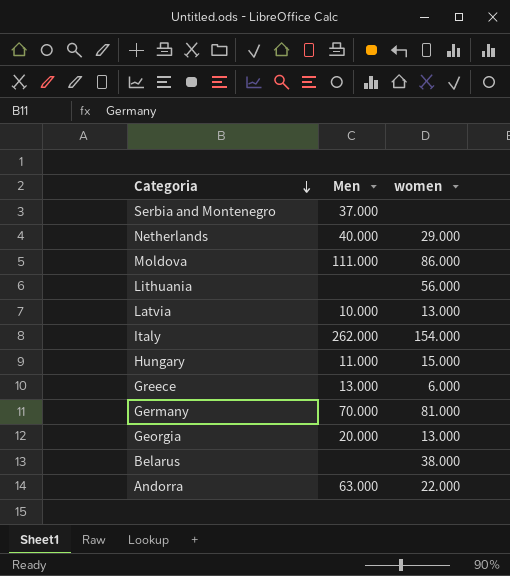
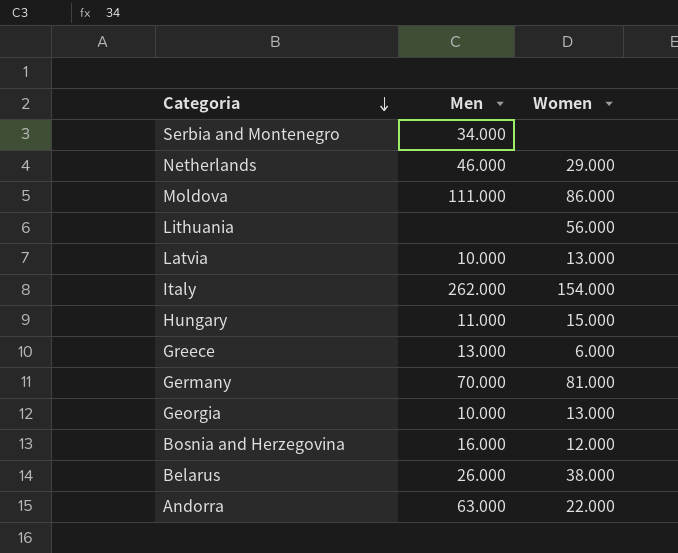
column name: women -> Women
Serbia and Montenegro | Men: 37.000 -> 34.000
Netherlands | Men: 40.000 -> 46.000
Georgia | Men: 20.000 -> 10.000
row Bosnia and Herzegovina: none -> 16.000 | 12.000
Belarus | Men: none -> 26.000

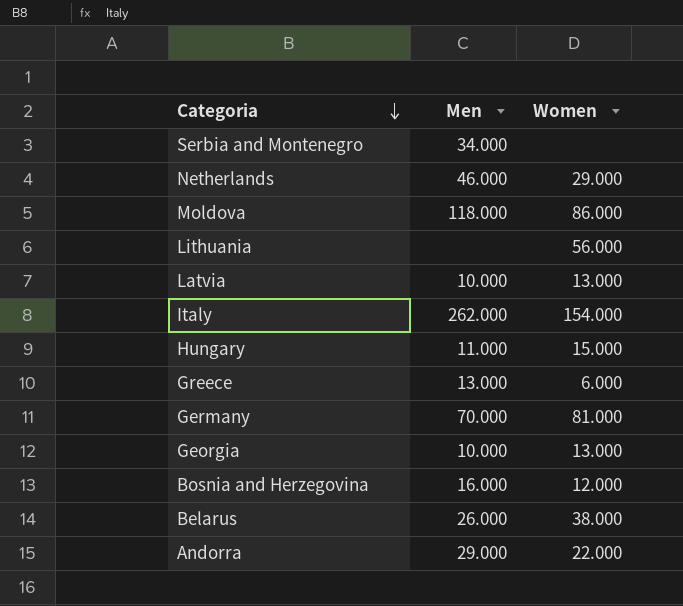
Moldova | Men: 111.000 -> 118.000
Andorra | Men: 63.000 -> 29.000

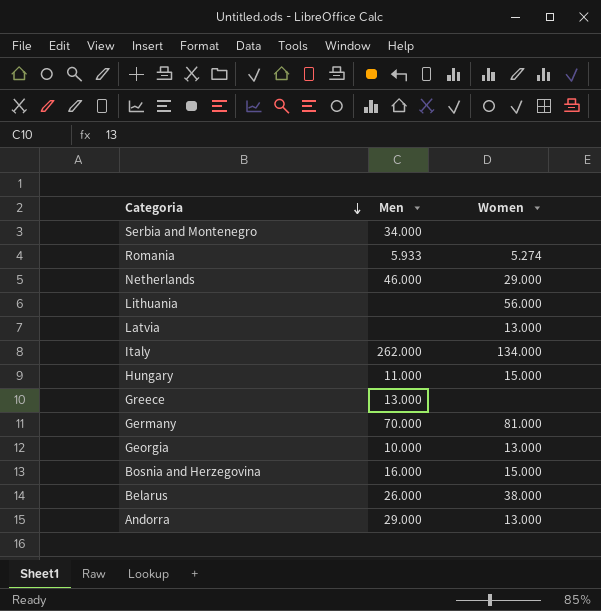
row Moldova: 118.000 | 86.000 -> none
row Romania: none -> 5.933 | 5.274
Latvia | Men: 10.000 -> none
Italy | Women: 154.000 -> 134.000
Greece | Women: 6.000 -> none
Bosnia and Herzegovina | Women: 12.000 -> 15.000
Andorra | Women: 22.000 -> 13.000

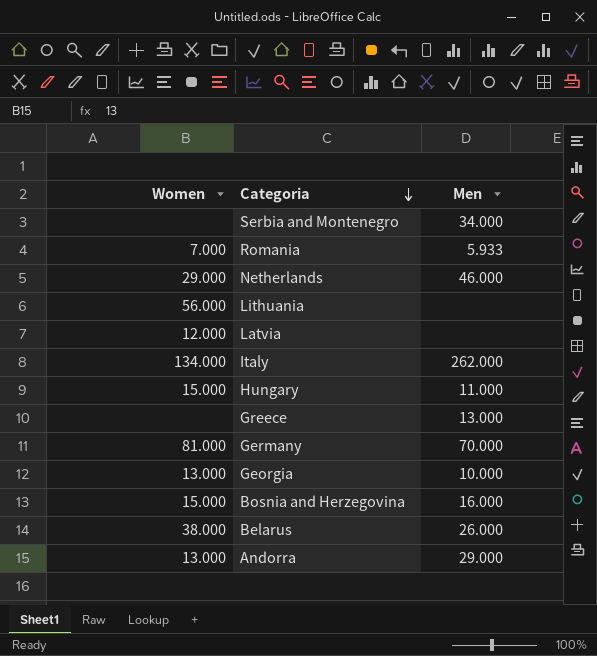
column Women | position: 3 -> 1
Romania | Women: 5.274 -> 7.000
Latvia | Women: 13.000 -> 12.000

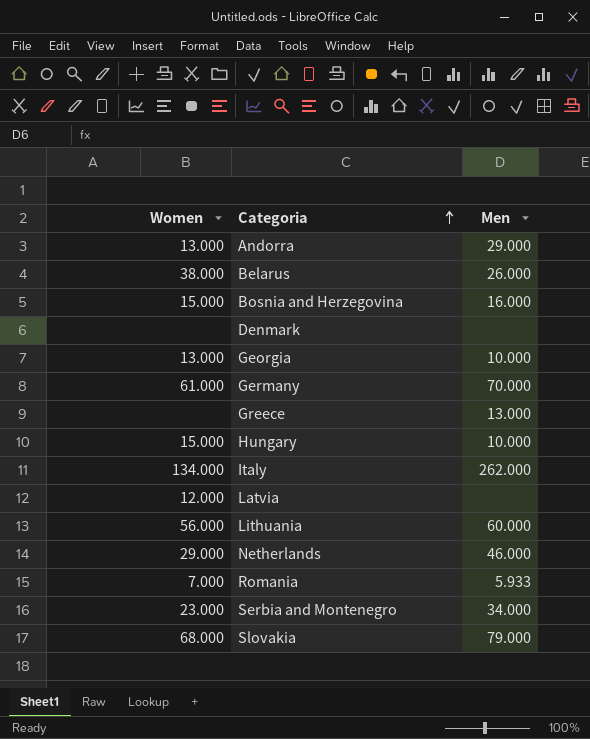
row order: Categoria descending -> Categoria ascending
row Denmark: none -> none | none
Germany | Women: 81.000 -> 61.000
Hungary | Men: 11.000 -> 10.000
Lithuania | Men: none -> 60.000
Serbia and Montenegro | Women: none -> 23.000
row Slovakia: none -> 68.000 | 79.000

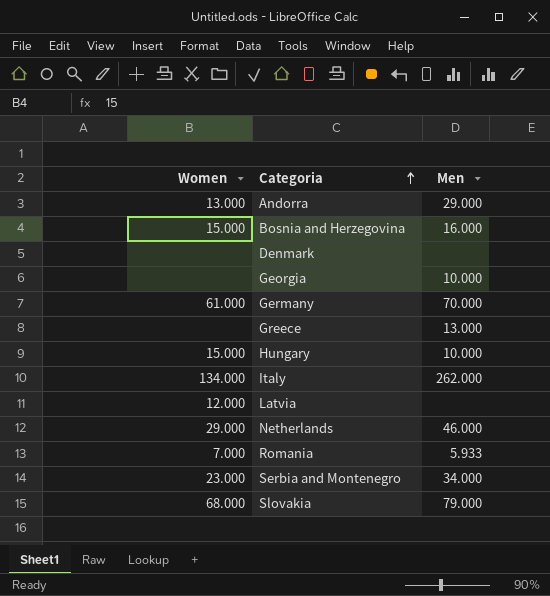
row Belarus: 38.000 | 26.000 -> none
row Lithuania: 56.000 | 60.000 -> none
Georgia | Women: 13.000 -> none

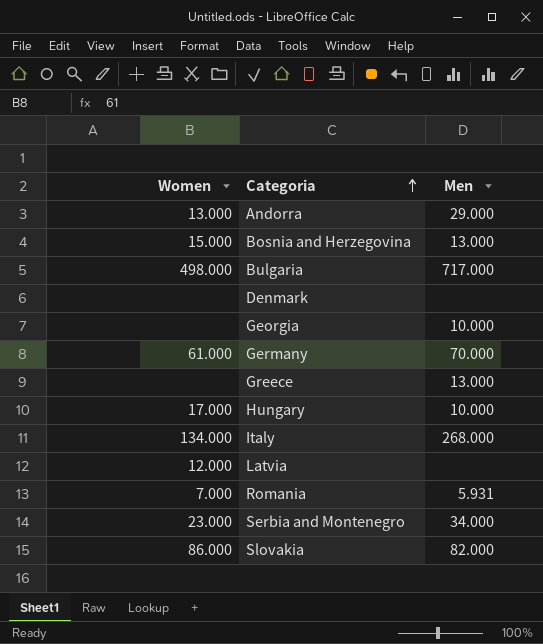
row Netherlands: 29.000 | 46.000 -> none
Bosnia and Herzegovina | Men: 16.000 -> 13.000
row Bulgaria: none -> 498.000 | 717.000
Hungary | Women: 15.000 -> 17.000
Italy | Men: 262.000 -> 268.000
Romania | Men: 5.933 -> 5.931
Slovakia | Women: 68.000 -> 86.000
Slovakia | Men: 79.000 -> 82.000

